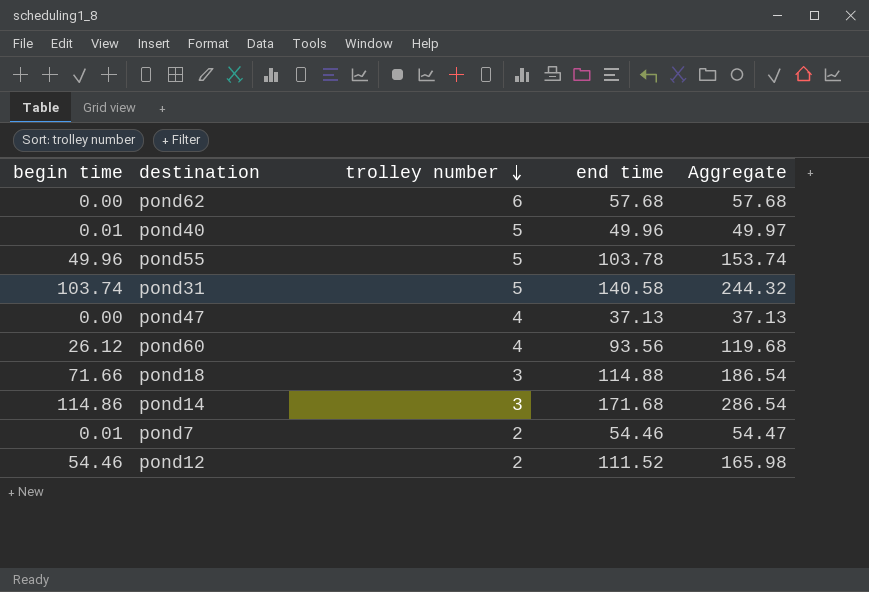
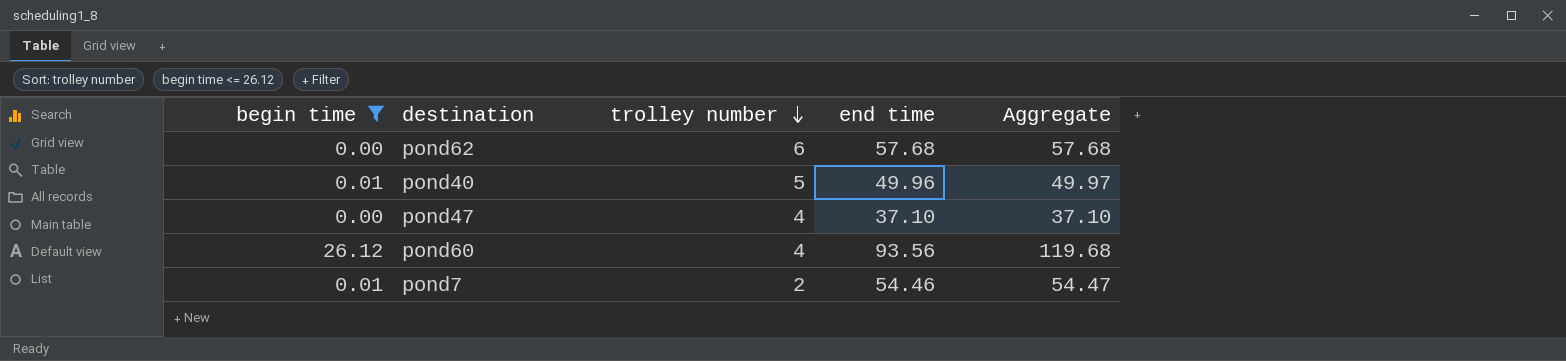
filter: none -> begin time <= 26.12
pond47 | end time: 37.13 -> 37.10
pond47 | Aggregate: 37.13 -> 37.10

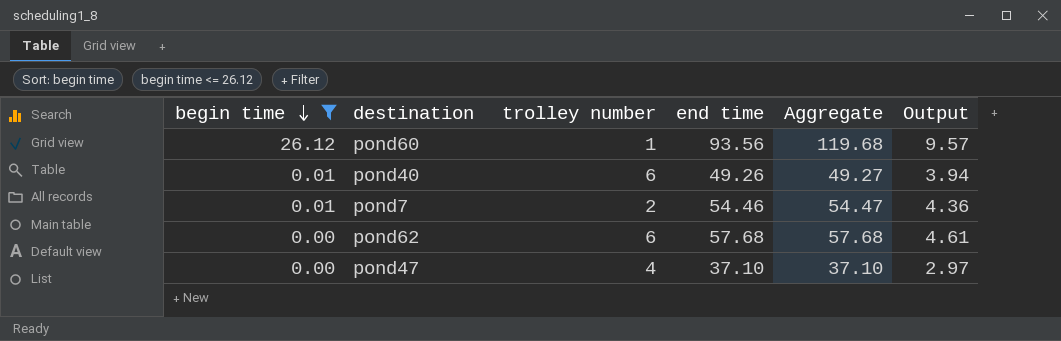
row order: trolley number descending -> begin time descending
column Output | formula: none -> [Aggregate] * 0.08
pond60 | trolley number: 4 -> 1
pond40 | trolley number: 5 -> 6
pond40 | end time: 49.96 -> 49.26
pond40 | Aggregate: 49.97 -> 49.27

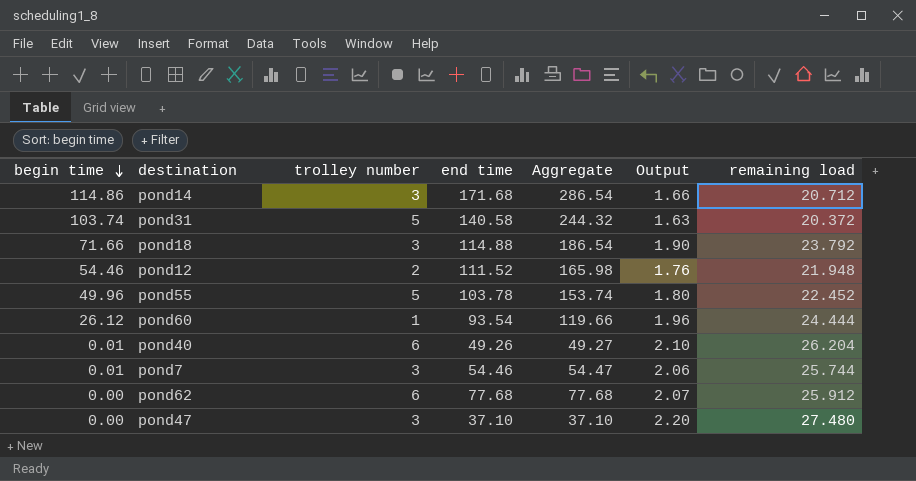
filter: begin time <= 26.12 -> none
column Output | formula: [Aggregate] * 0.08 -> [remaining load] * 0.08
column remaining load | position: none -> 7
pond60 | end time: 93.56 -> 93.54
pond60 | Aggregate: 119.68 -> 119.66
pond7 | trolley number: 2 -> 3
pond62 | end time: 57.68 -> 77.68
pond62 | Aggregate: 57.68 -> 77.68
pond47 | trolley number: 4 -> 3

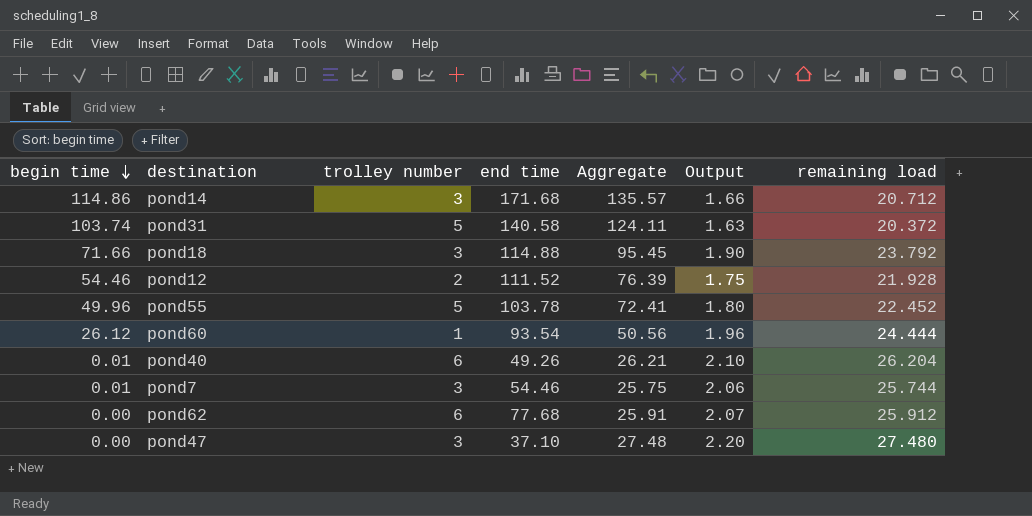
column Aggregate | formula: [begin time] + [end time] -> [begin time] + [remaining load]
pond12 | Output: 1.76 -> 1.75
pond12 | remaining load: 21.948 -> 21.928

